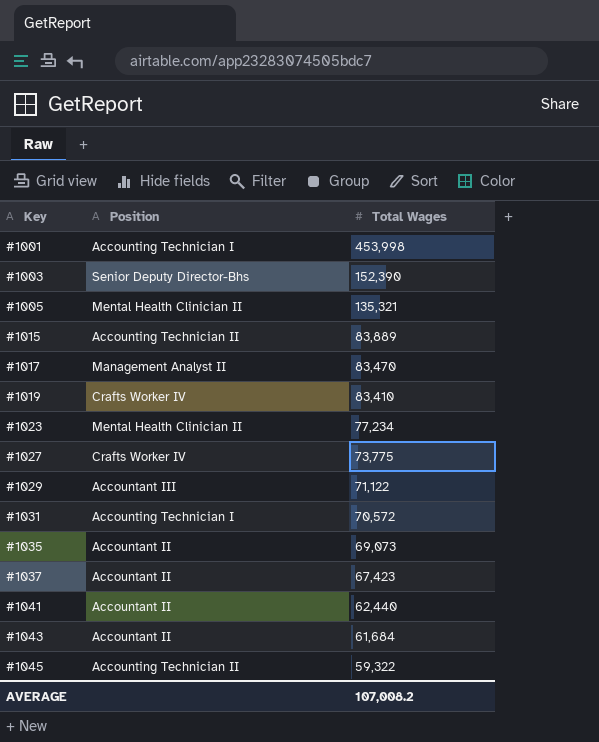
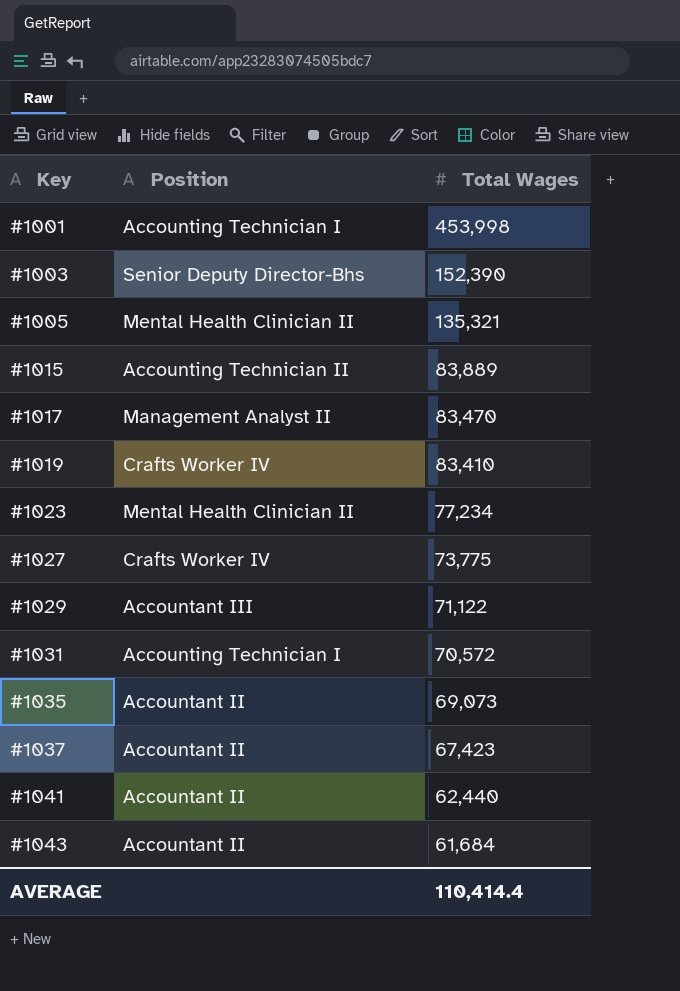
row #1045: Accounting Technician II | 59,322 -> none
AVERAGE | Total Wages: 107,008.2 -> 110,414.4

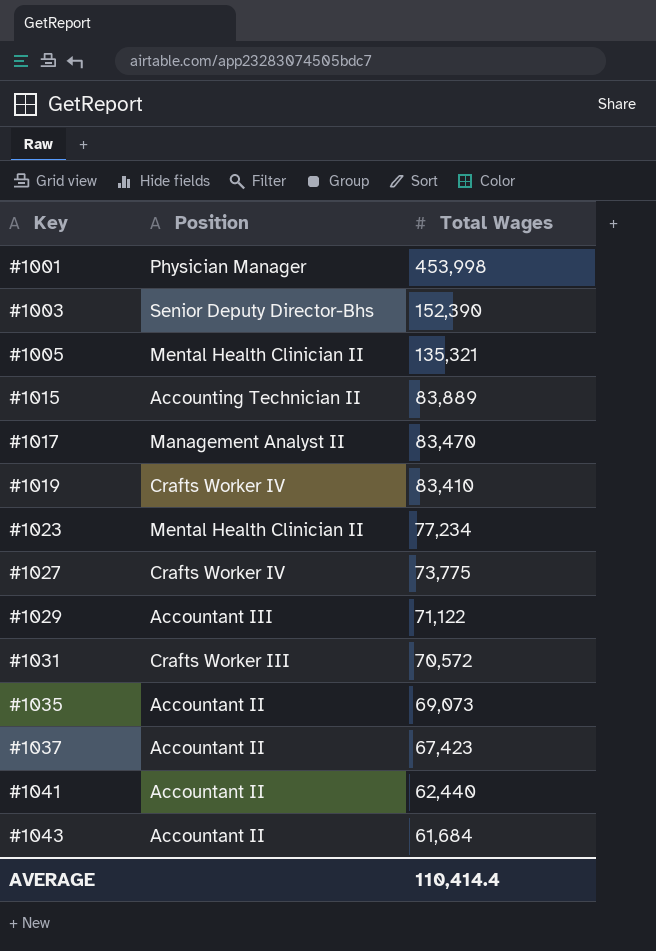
#1001 | Position: Accounting Technician I -> Physician Manager
#1031 | Position: Accounting Technician I -> Crafts Worker III

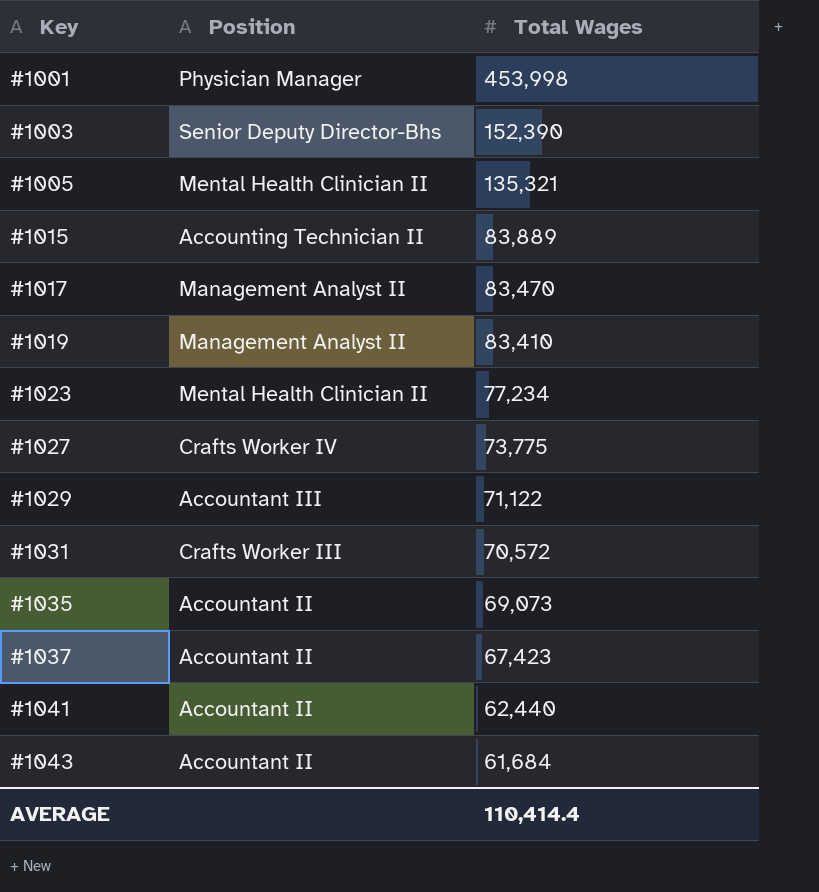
#1019 | Position: Crafts Worker IV -> Management Analyst II

